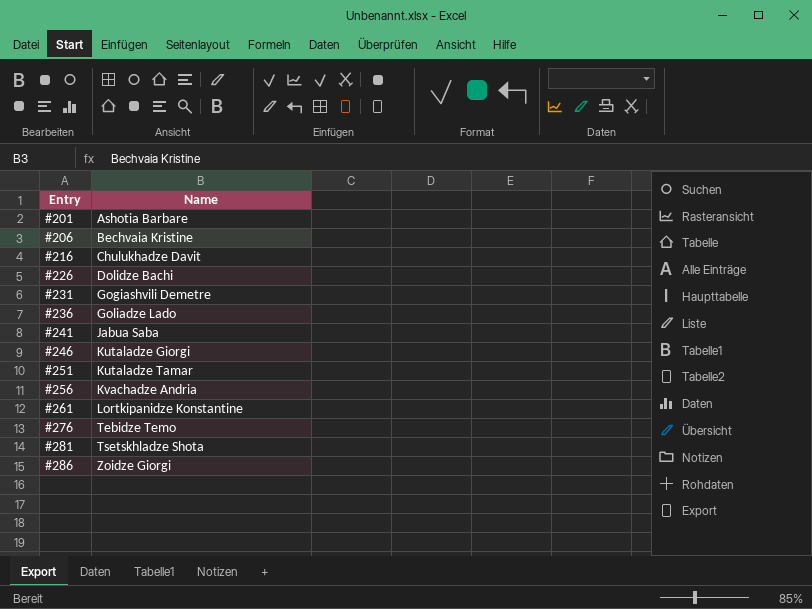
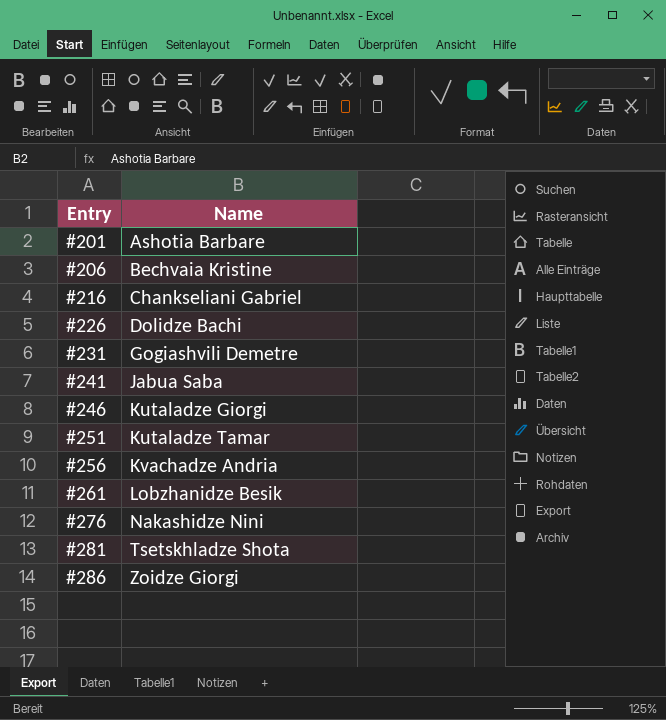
row #236: Goliadze Lado -> none
#216 | Name: Chulukhadze Davit -> Chankseliani Gabriel
#261 | Name: Lortkipanidze Konstantine -> Lobzhanidze Besik
#276 | Name: Tebidze Temo -> Nakashidze Nini

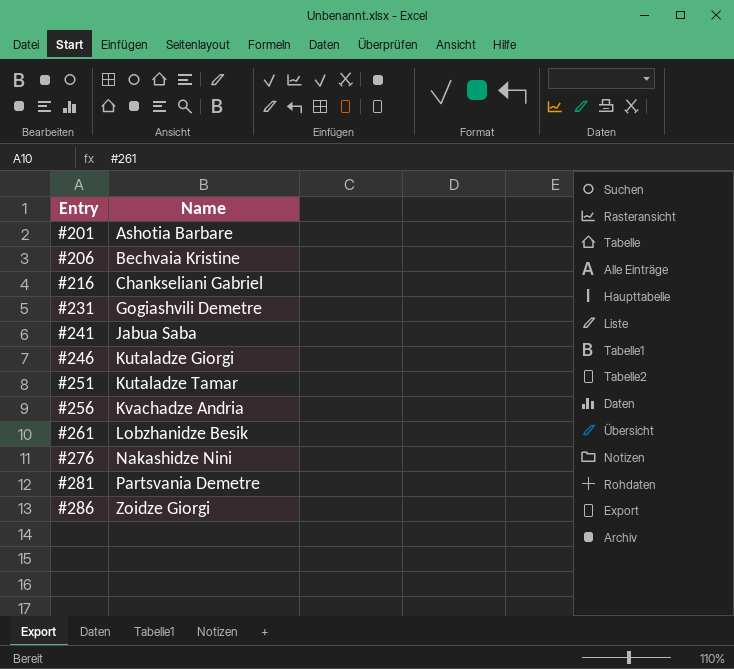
row #226: Dolidze Bachi -> none
#281 | Name: Tsetskhladze Shota -> Partsvania Demetre

